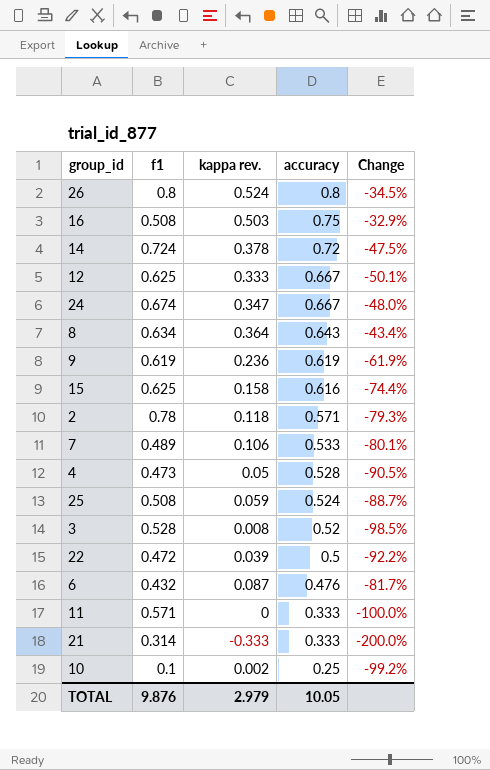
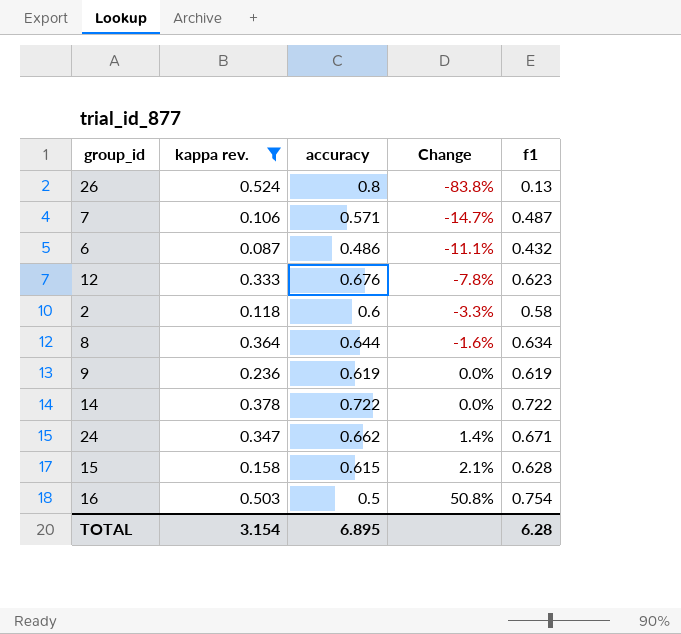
filter: none -> kappa rev. >= 0.087
row order: accuracy descending -> Change ascending
column Change | formula: ([kappa rev.] - [accuracy]) / [accuracy] -> ([f1] - [accuracy]) / [accuracy]
column f1 | position: 2 -> 5
26 | f1: 0.8 -> 0.13
7 | accuracy: 0.533 -> 0.571
7 | f1: 0.489 -> 0.487
6 | accuracy: 0.476 -> 0.486
12 | accuracy: 0.667 -> 0.676
12 | f1: 0.625 -> 0.623
2 | accuracy: 0.571 -> 0.6
2 | f1: 0.78 -> 0.58
8 | accuracy: 0.643 -> 0.644
14 | accuracy: 0.72 -> 0.722
14 | f1: 0.724 -> 0.722
24 | accuracy: 0.667 -> 0.662
24 | f1: 0.674 -> 0.671
15 | accuracy: 0.616 -> 0.615
15 | f1: 0.625 -> 0.628
16 | accuracy: 0.75 -> 0.5
16 | f1: 0.508 -> 0.754
TOTAL | kappa rev.: 2.979 -> 3.154
TOTAL | accuracy: 10.05 -> 6.895
TOTAL | f1: 9.876 -> 6.28

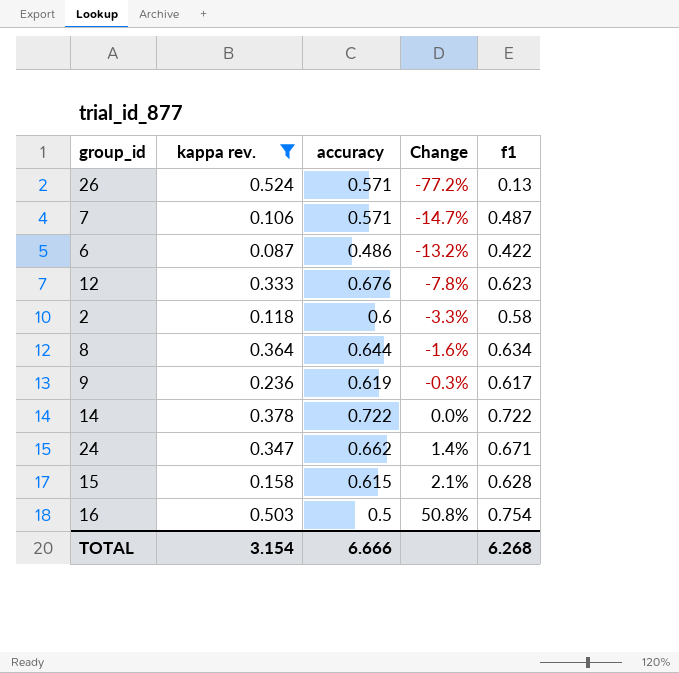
26 | accuracy: 0.8 -> 0.571
26 | Change: -83.8% -> -77.2%
6 | Change: -11.1% -> -13.2%
6 | f1: 0.432 -> 0.422
9 | Change: 0.0% -> -0.3%
9 | f1: 0.619 -> 0.617
TOTAL | accuracy: 6.895 -> 6.666
TOTAL | f1: 6.28 -> 6.268

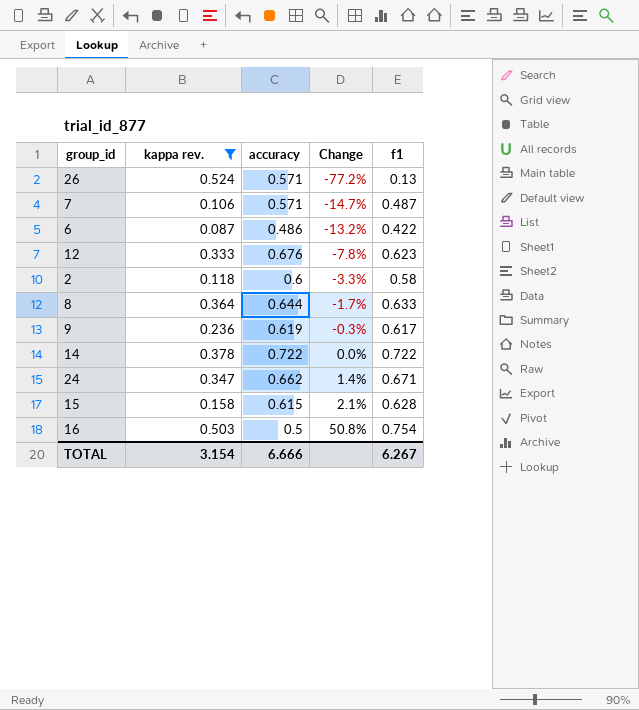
8 | Change: -1.6% -> -1.7%
8 | f1: 0.634 -> 0.633
TOTAL | f1: 6.268 -> 6.267

